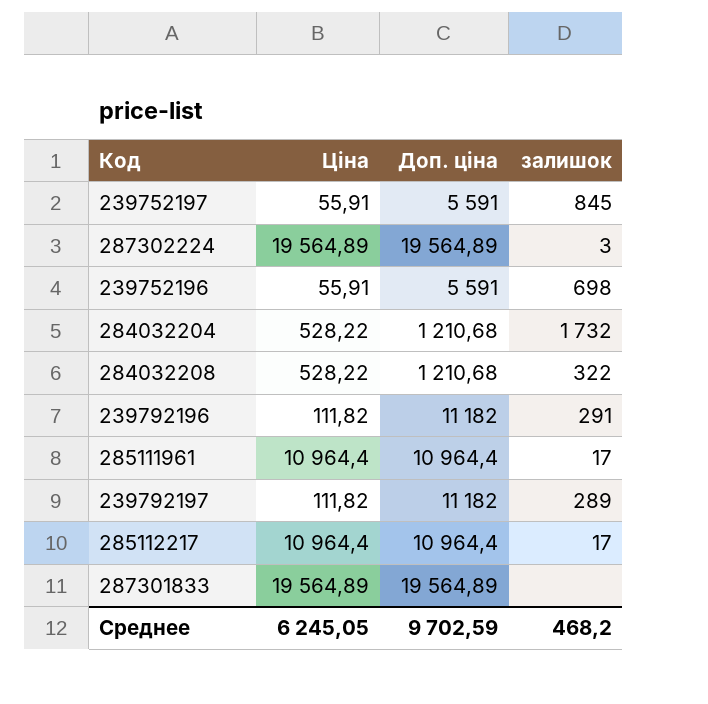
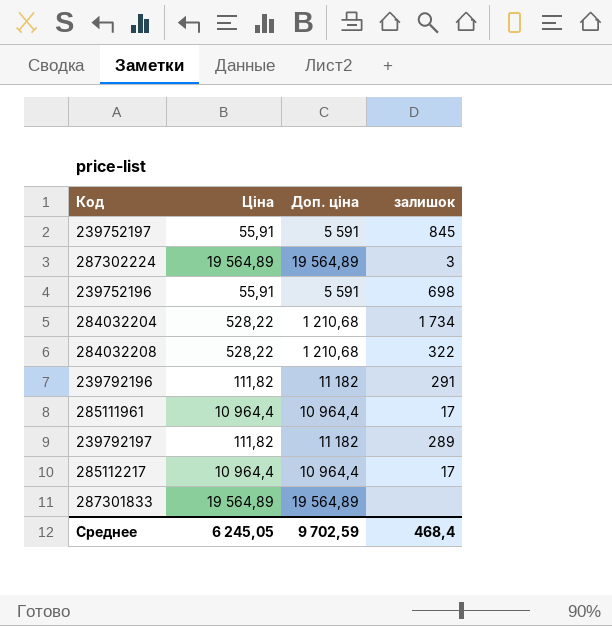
284032204 | залишок: 1 732 -> 1 734
Среднее | залишок: 468,2 -> 468,4

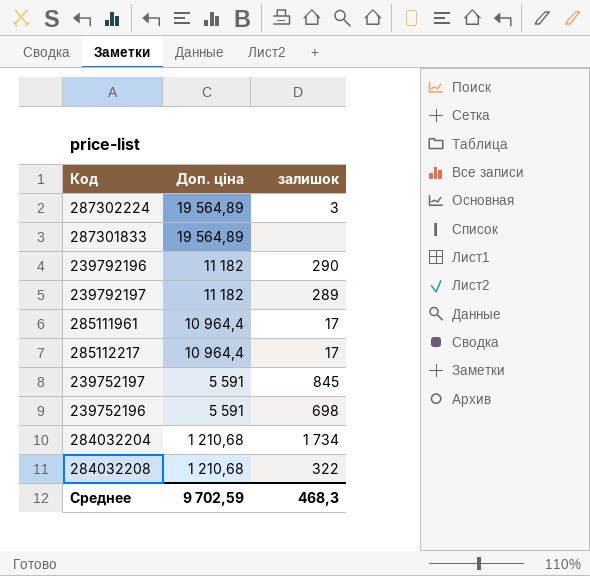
row order: none -> Доп. ціна descending
column Ціна | position: 2 -> none
239792196 | залишок: 291 -> 290
Среднее | залишок: 468,4 -> 468,3

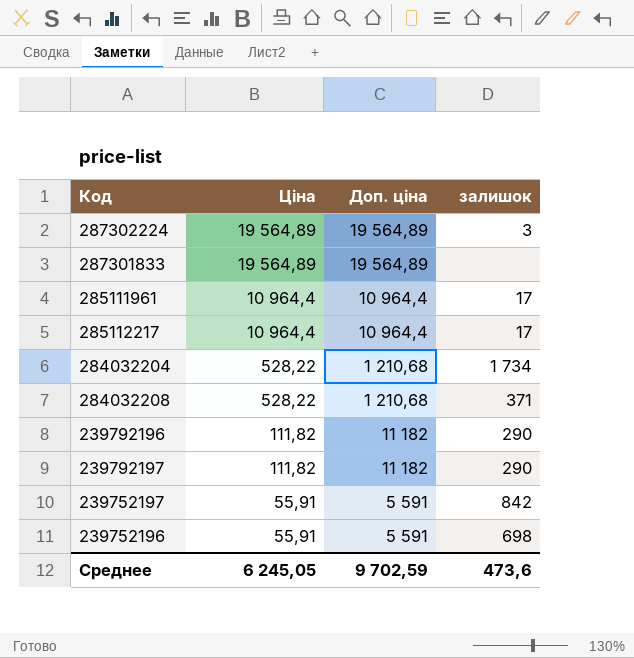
row order: Доп. ціна descending -> Ціна descending
column Ціна | position: none -> 2
284032208 | залишок: 322 -> 371
239792197 | залишок: 289 -> 290
239752197 | залишок: 845 -> 842
Среднее | залишок: 468,3 -> 473,6

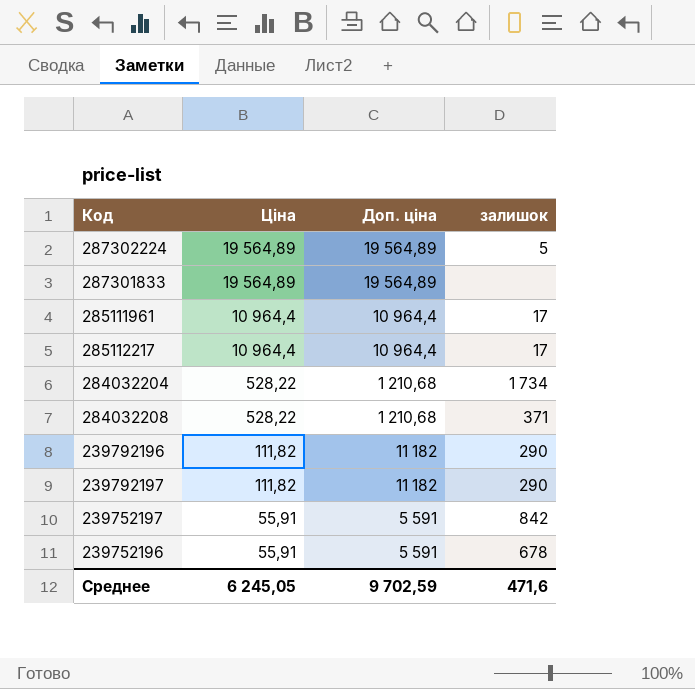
287302224 | залишок: 3 -> 5
239752196 | залишок: 698 -> 678
Среднее | залишок: 473,6 -> 471,6

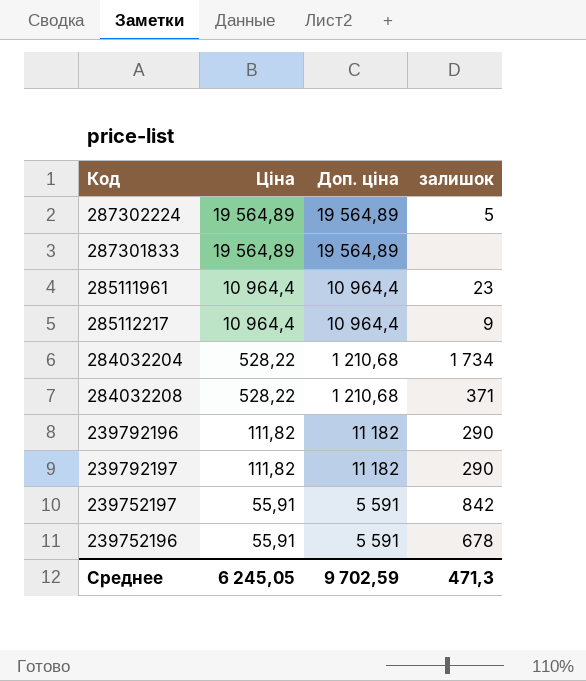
285111961 | залишок: 17 -> 23
285112217 | залишок: 17 -> 9
Среднее | залишок: 471,6 -> 471,3

